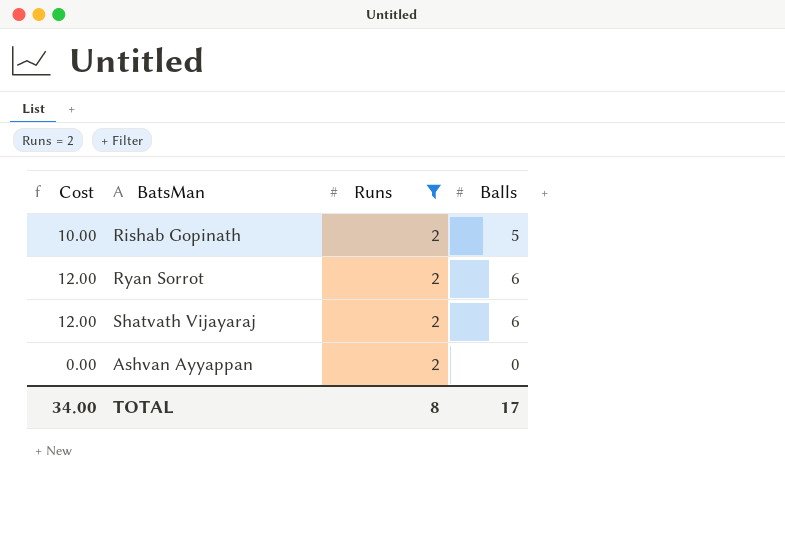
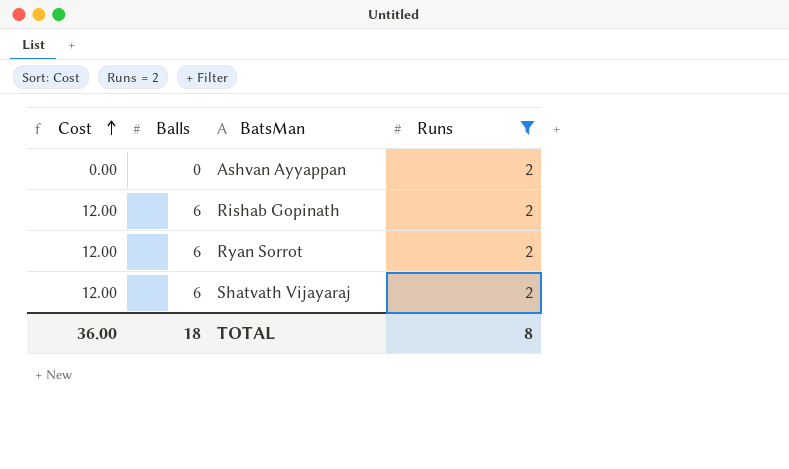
row order: none -> Cost ascending
column Balls | position: 4 -> 2
Rishab Gopinath | Cost: 10.00 -> 12.00
Rishab Gopinath | Balls: 5 -> 6
TOTAL | Cost: 34.00 -> 36.00
TOTAL | Balls: 17 -> 18

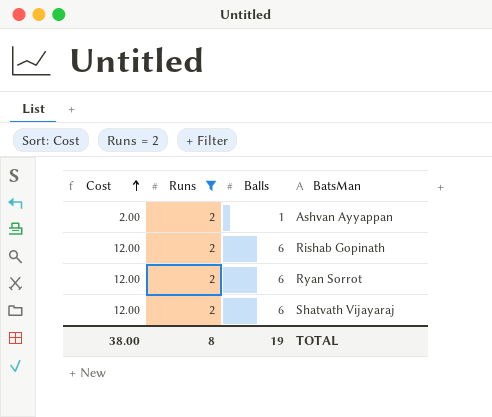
column Runs | position: 4 -> 2
Ashvan Ayyappan | Cost: 0.00 -> 2.00
Ashvan Ayyappan | Balls: 0 -> 1
TOTAL | Cost: 36.00 -> 38.00
TOTAL | Balls: 18 -> 19

